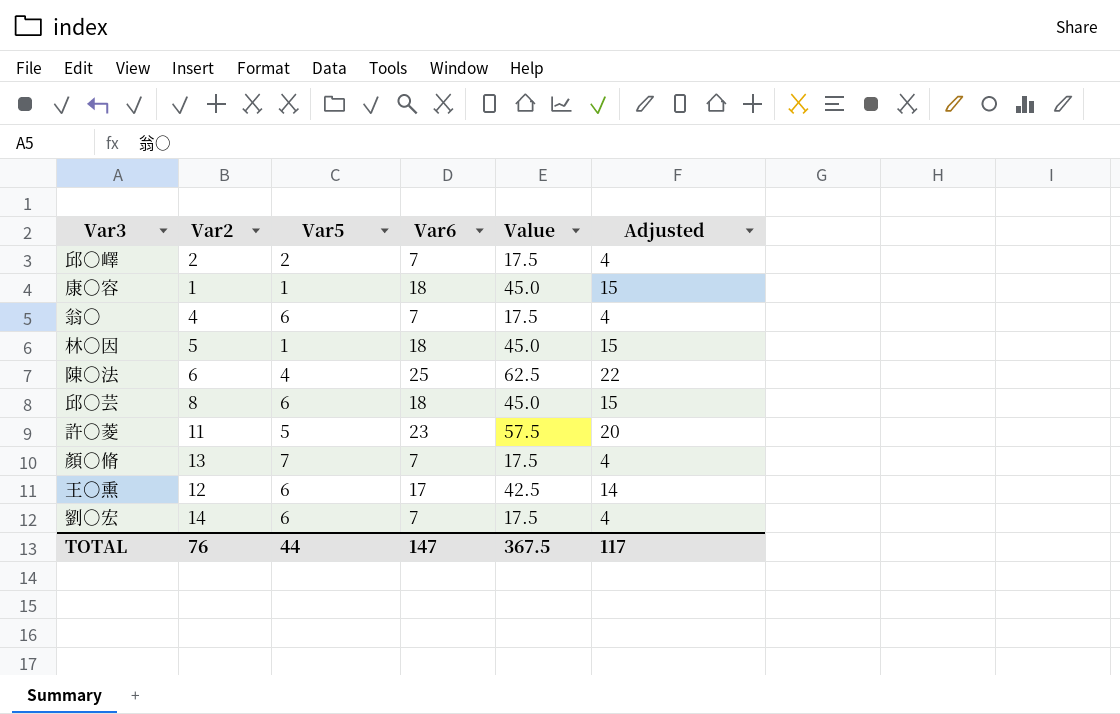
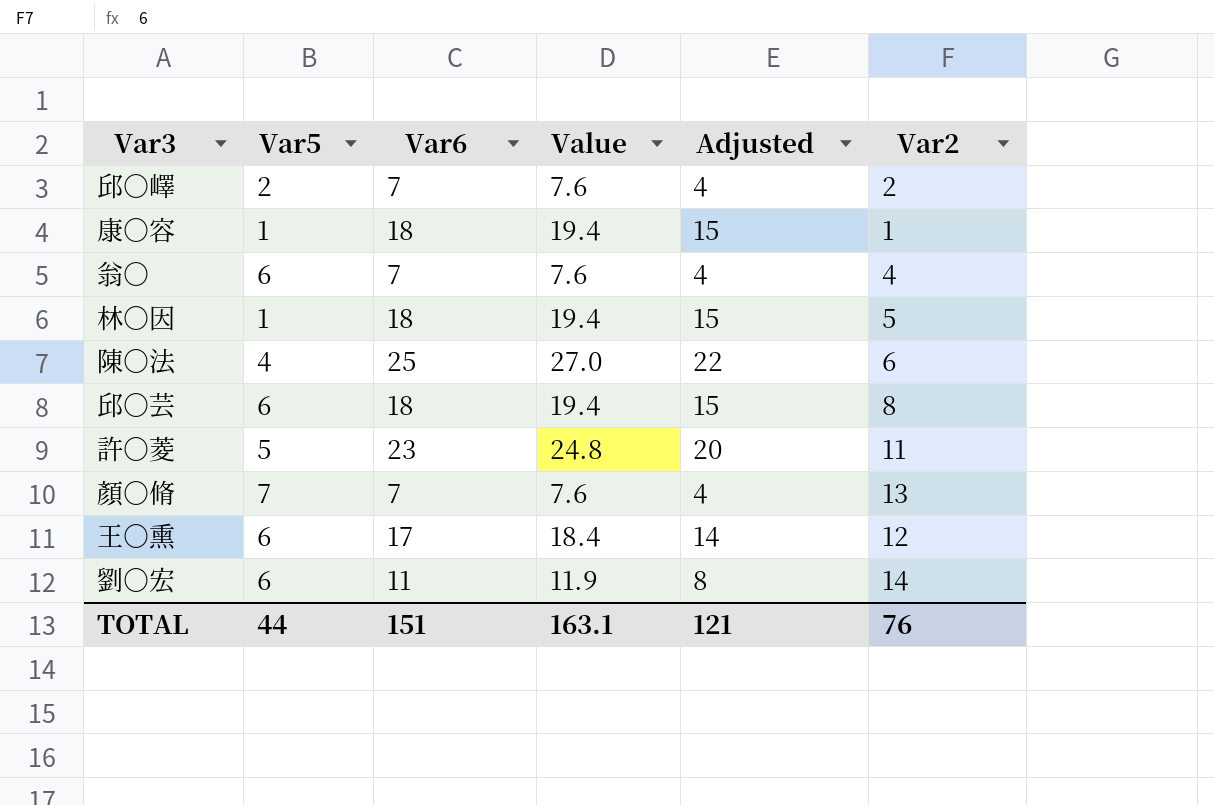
column Value | formula: [Var6] * 2.5 -> [Var6] * 1.08
column Var2 | position: 2 -> 6
劉○宏 | Var6: 7 -> 11
劉○宏 | Adjusted: 4 -> 8
TOTAL | Var6: 147 -> 151
TOTAL | Value: 367.5 -> 163.1
TOTAL | Adjusted: 117 -> 121

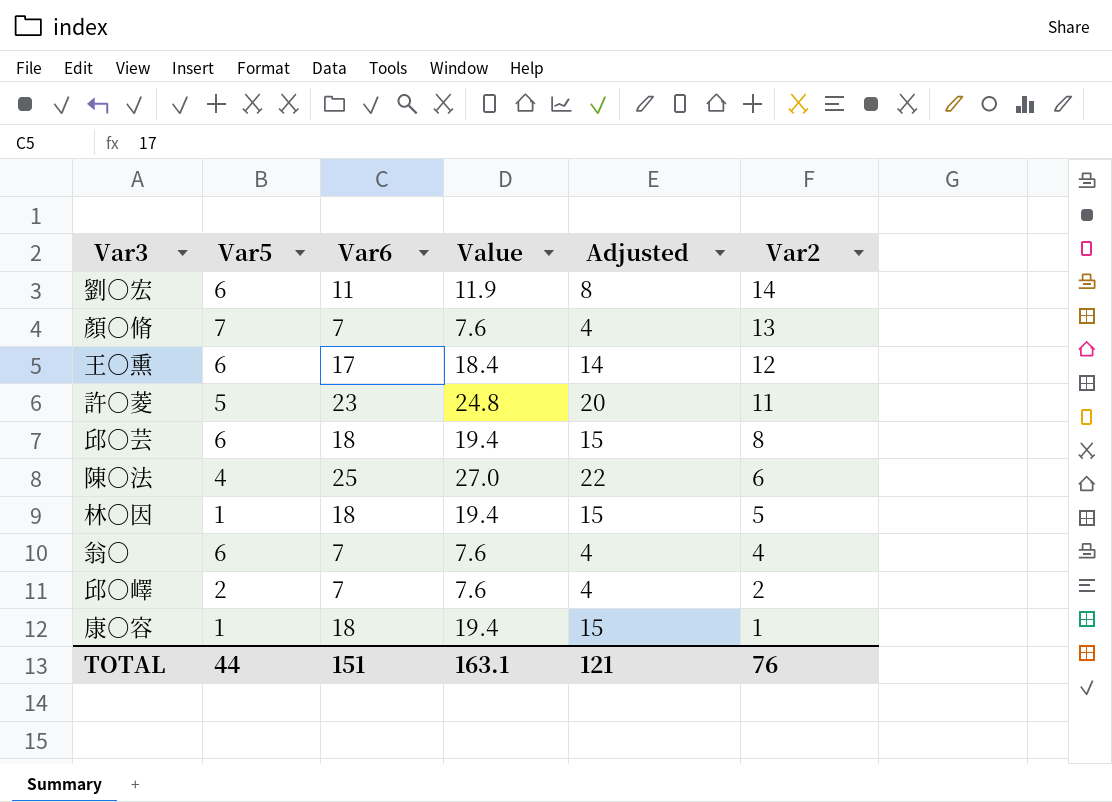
row order: none -> Var2 descending

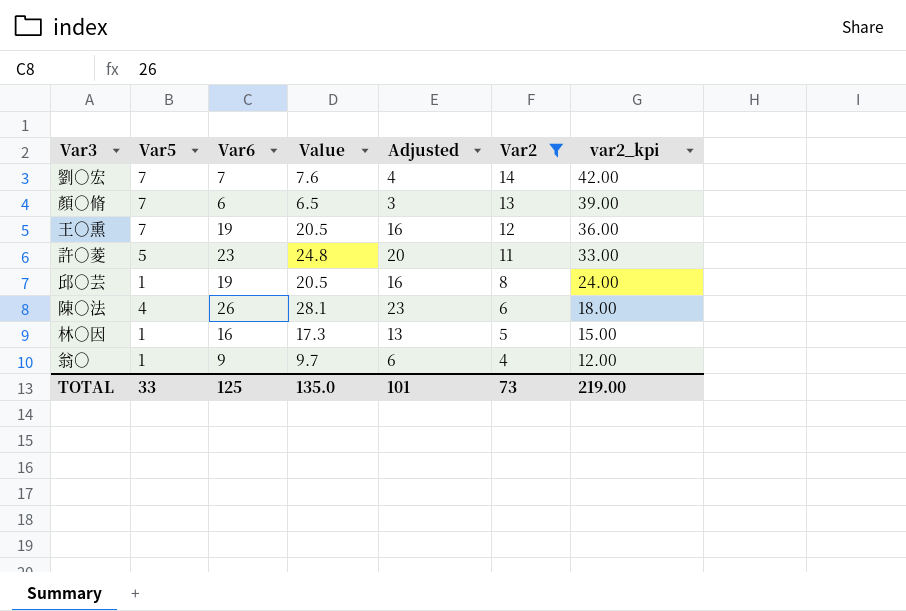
filter: none -> Var2 >= 4
column var2_kpi | formula: none -> [Var2] * 3
劉○宏 | Var5: 6 -> 7
劉○宏 | Var6: 11 -> 7
劉○宏 | Value: 11.9 -> 7.6
劉○宏 | Adjusted: 8 -> 4
顏○脩 | Var6: 7 -> 6
顏○脩 | Value: 7.6 -> 6.5
顏○脩 | Adjusted: 4 -> 3
王○熏 | Var5: 6 -> 7
王○熏 | Var6: 17 -> 19
王○熏 | Value: 18.4 -> 20.5
王○熏 | Adjusted: 14 -> 16
邱○芸 | Var5: 6 -> 1
邱○芸 | Var6: 18 -> 19
邱○芸 | Value: 19.4 -> 20.5
邱○芸 | Adjusted: 15 -> 16
陳○法 | Var6: 25 -> 26
陳○法 | Value: 27.0 -> 28.1
陳○法 | Adjusted: 22 -> 23
林○因 | Var6: 18 -> 16
林○因 | Value: 19.4 -> 17.3
林○因 | Adjusted: 15 -> 13
翁○ | Var5: 6 -> 1
翁○ | Var6: 7 -> 9
翁○ | Value: 7.6 -> 9.7
翁○ | Adjusted: 4 -> 6
TOTAL | Var5: 44 -> 33
TOTAL | Var6: 151 -> 125
TOTAL | Value: 163.1 -> 135.0
TOTAL | Adjusted: 121 -> 101
TOTAL | Var2: 76 -> 73

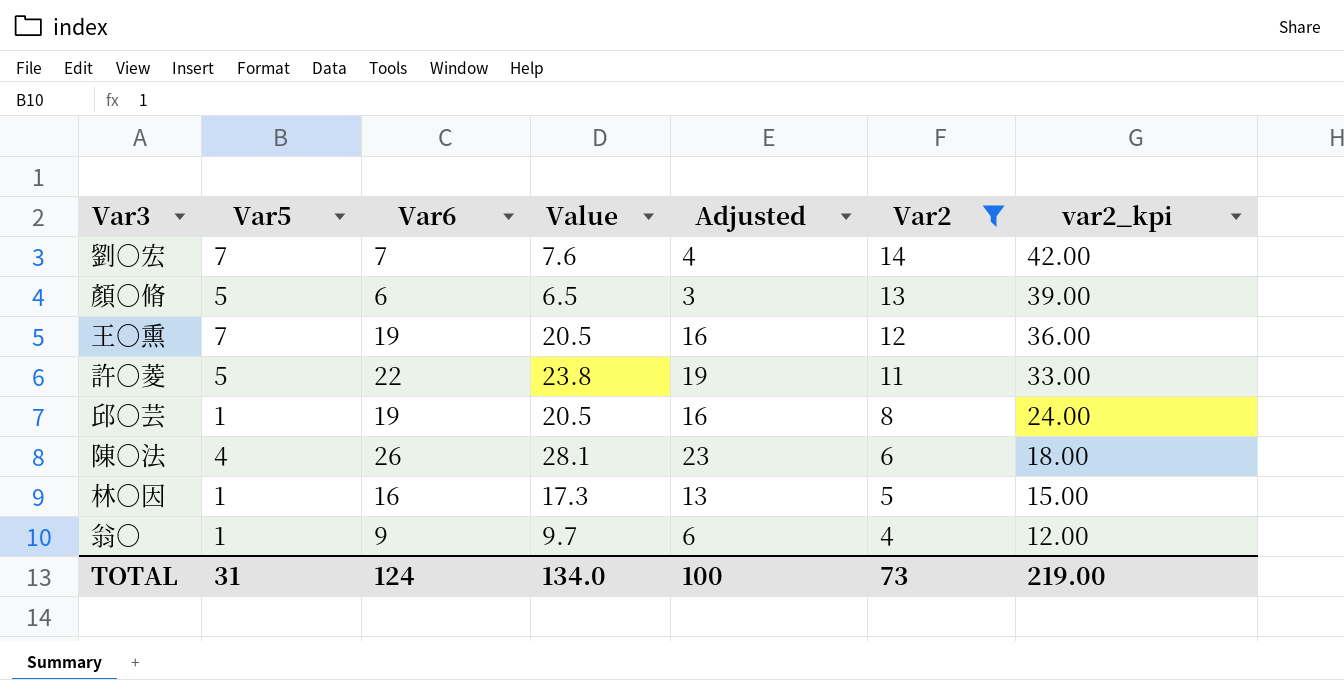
顏○脩 | Var5: 7 -> 5
許○菱 | Var6: 23 -> 22
許○菱 | Value: 24.8 -> 23.8
許○菱 | Adjusted: 20 -> 19
TOTAL | Var5: 33 -> 31
TOTAL | Var6: 125 -> 124
TOTAL | Value: 135.0 -> 134.0
TOTAL | Adjusted: 101 -> 100

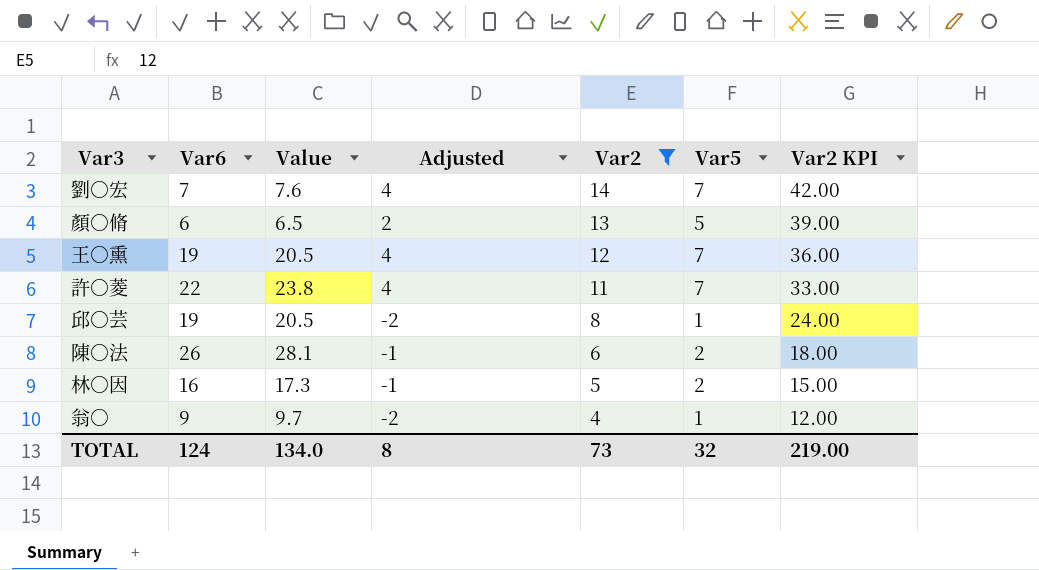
column Adjusted | formula: [Var6] - 3 -> [Var5] - 3
column Var5 | position: 2 -> 6
column name: var2_kpi -> Var2 KPI
許○菱 | Var5: 5 -> 7
陳○法 | Var5: 4 -> 2
林○因 | Var5: 1 -> 2
TOTAL | Adjusted: 100 -> 8
TOTAL | Var5: 31 -> 32

